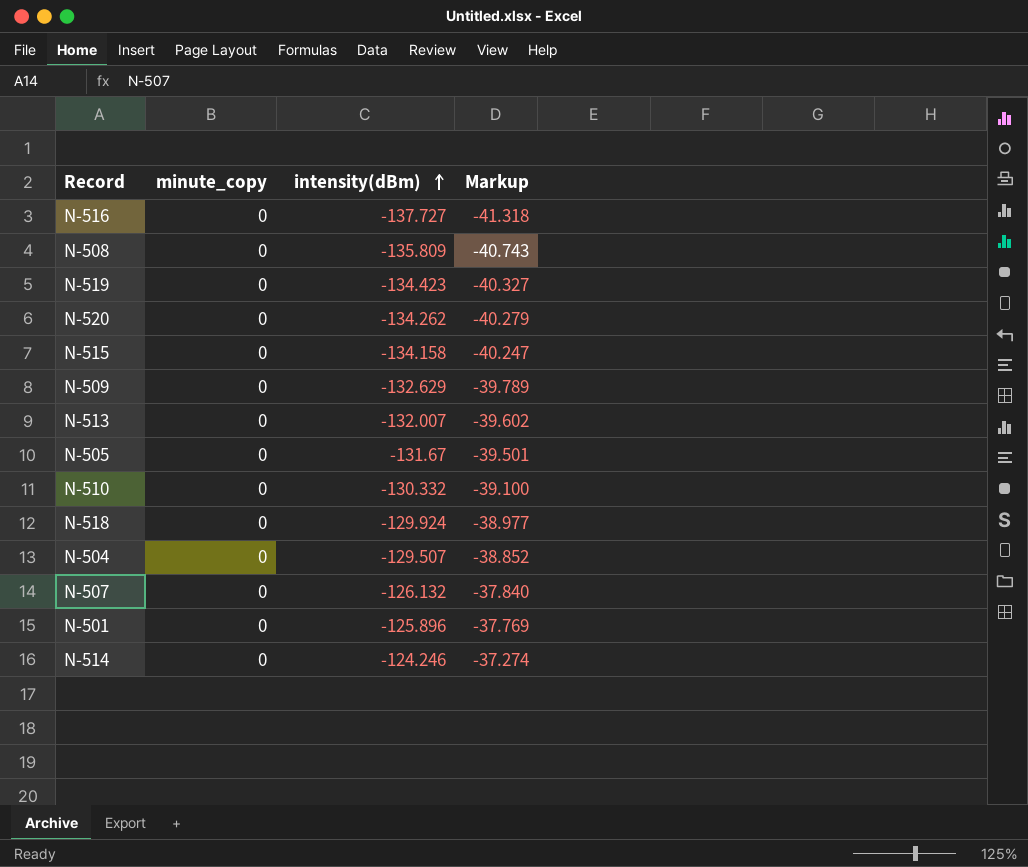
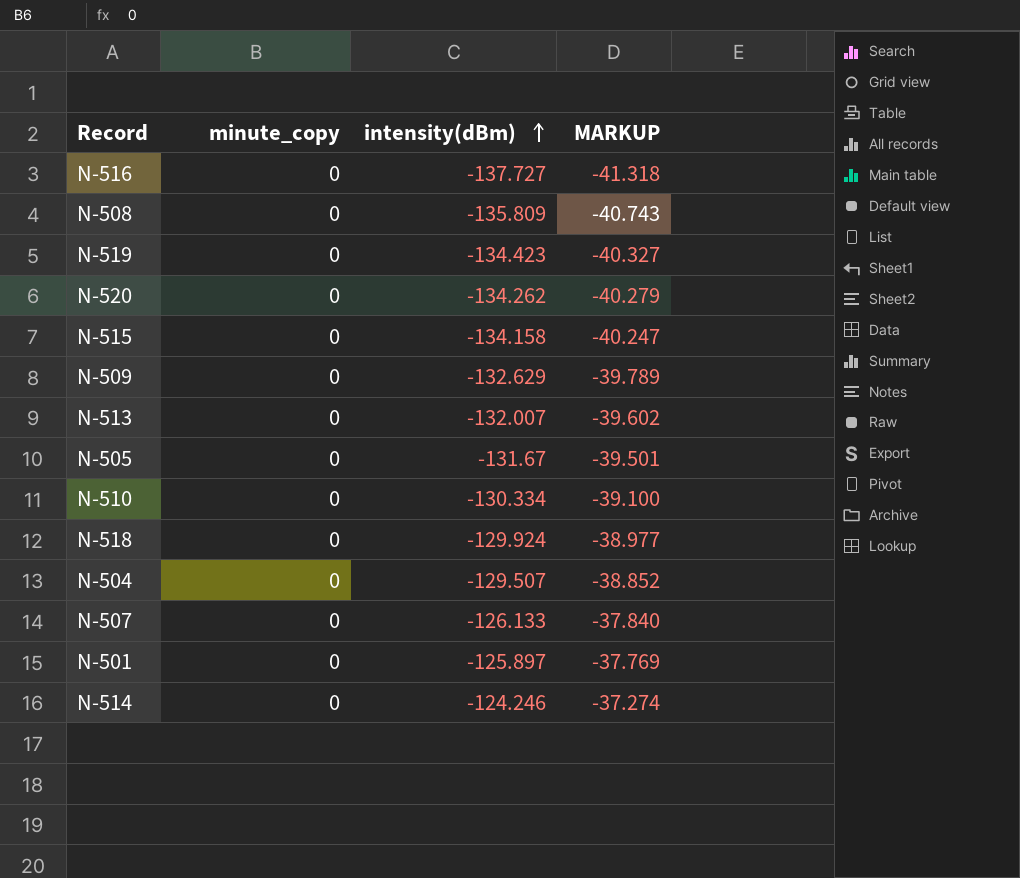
column name: Markup -> MARKUP
N-510 | intensity(dBm): -130.332 -> -130.334
N-507 | intensity(dBm): -126.132 -> -126.133
N-501 | intensity(dBm): -125.896 -> -125.897

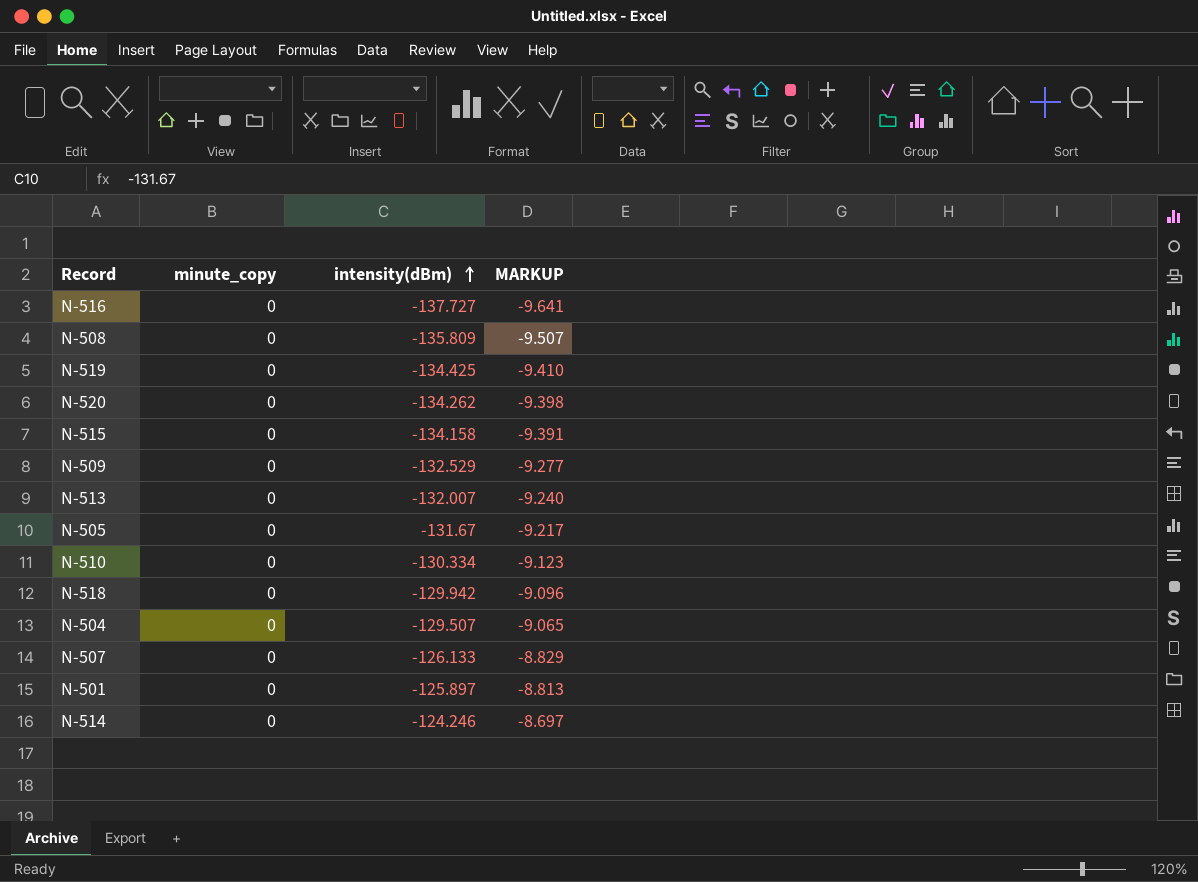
column MARKUP | formula: [intensity(dBm)] * 0.3 -> [intensity(dBm)] * 0.07
N-519 | intensity(dBm): -134.423 -> -134.425
N-509 | intensity(dBm): -132.629 -> -132.529
N-518 | intensity(dBm): -129.924 -> -129.942

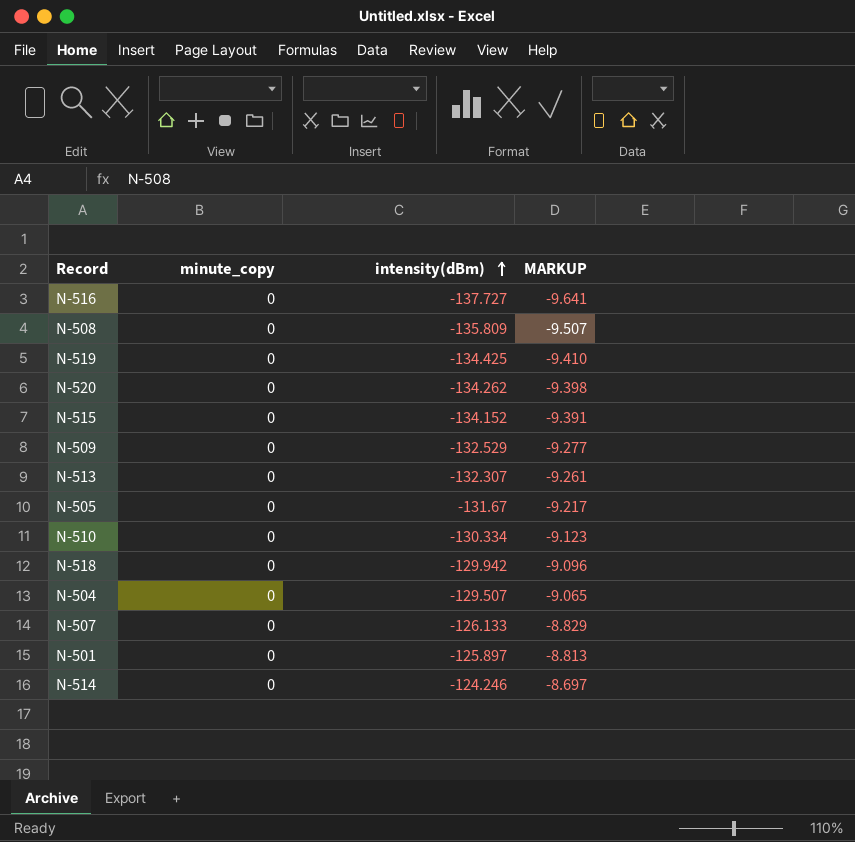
N-515 | intensity(dBm): -134.158 -> -134.152
N-513 | intensity(dBm): -132.007 -> -132.307
N-513 | MARKUP: -9.240 -> -9.261

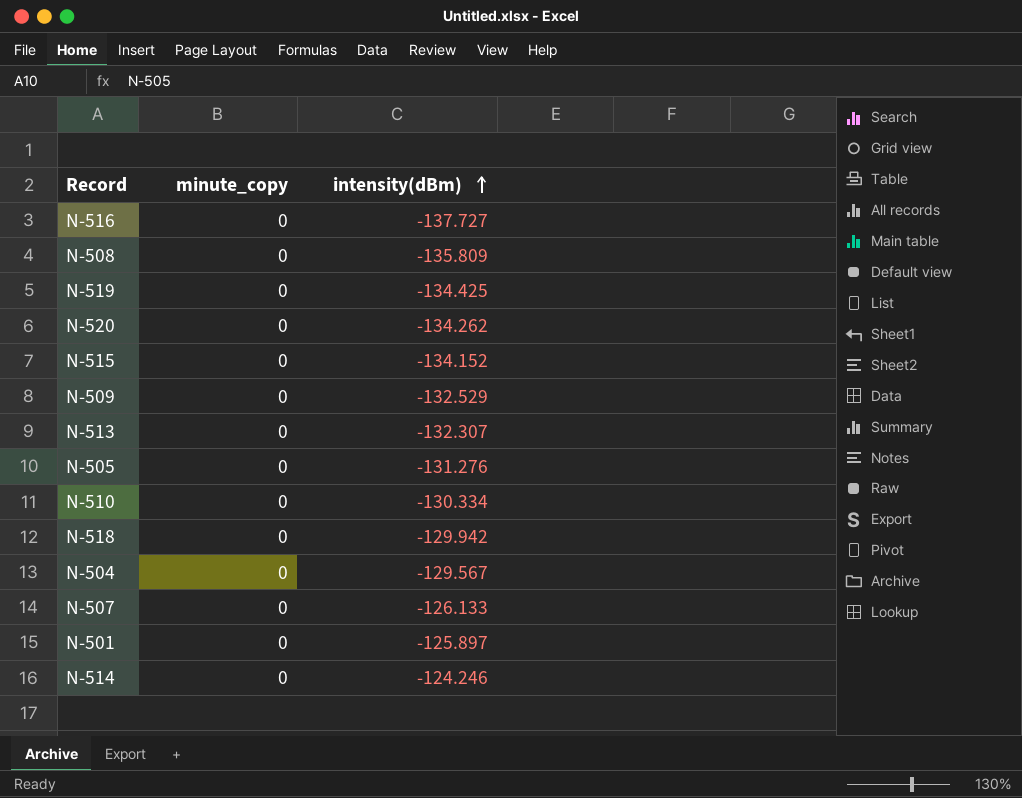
column MARKUP | formula: [intensity(dBm)] * 0.07 -> none
N-505 | intensity(dBm): -131.67 -> -131.276
N-504 | intensity(dBm): -129.507 -> -129.567

